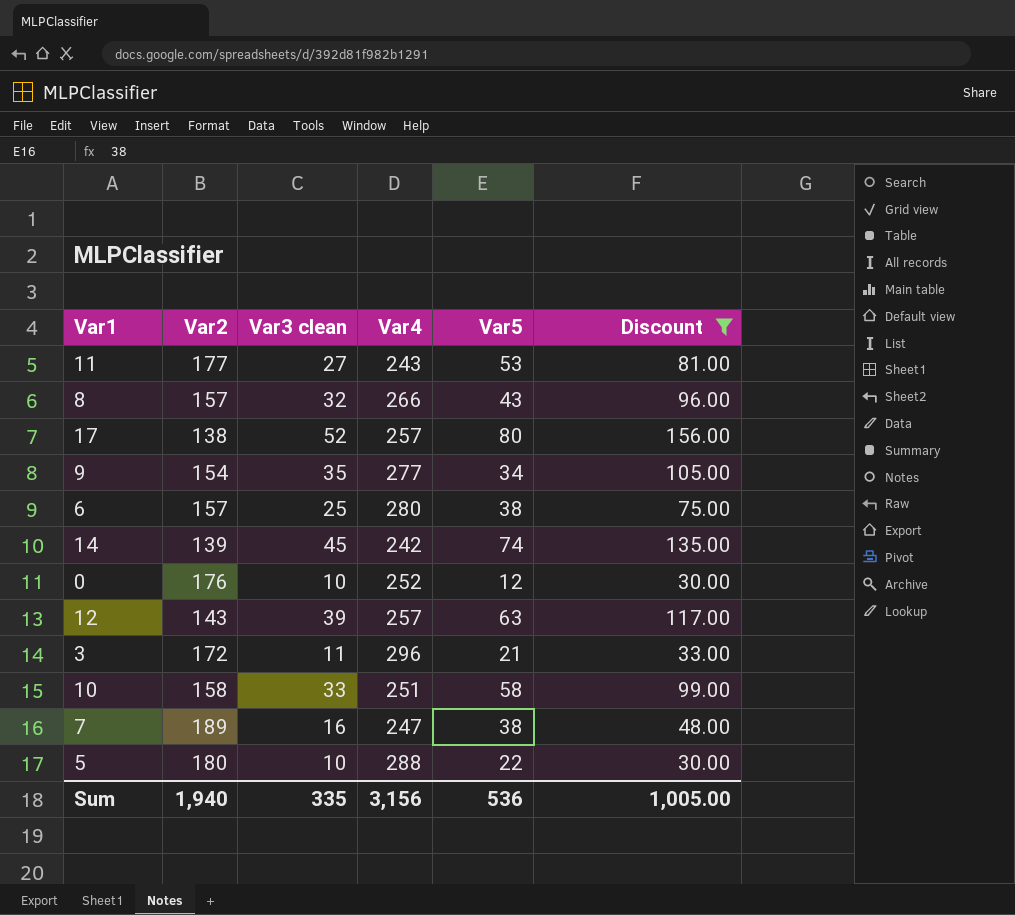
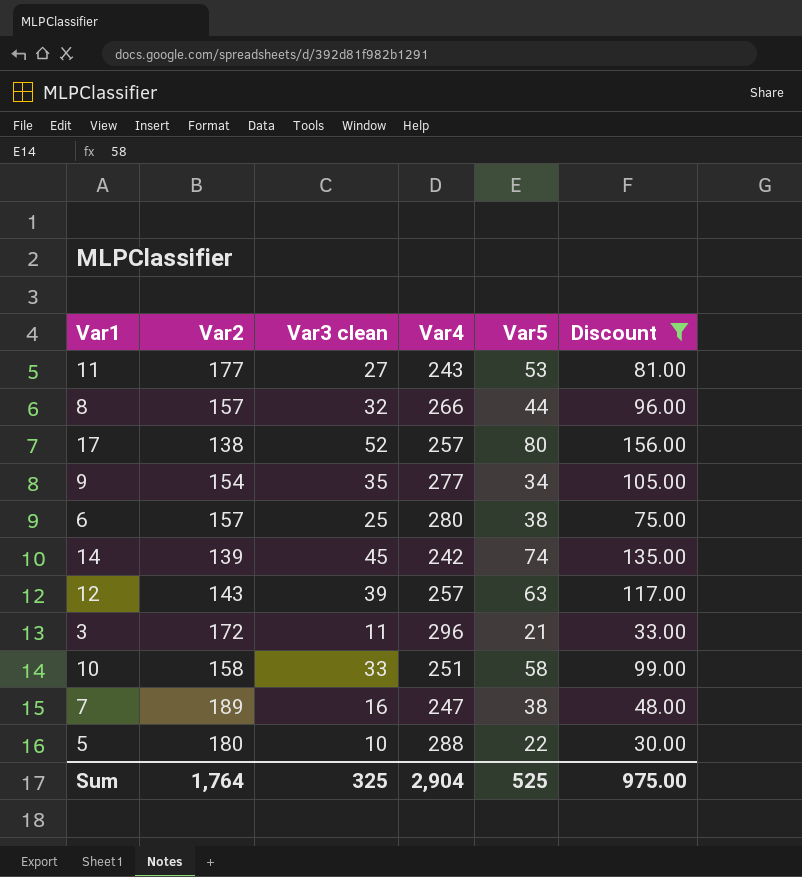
row 0: 176 | 10 | 252 | 12 | 30.00 -> none
8 | Var5: 43 -> 44
Sum | Var2: 1,940 -> 1,764
Sum | Var3 clean: 335 -> 325
Sum | Var4: 3,156 -> 2,904
Sum | Var5: 536 -> 525
Sum | Discount: 1,005.00 -> 975.00

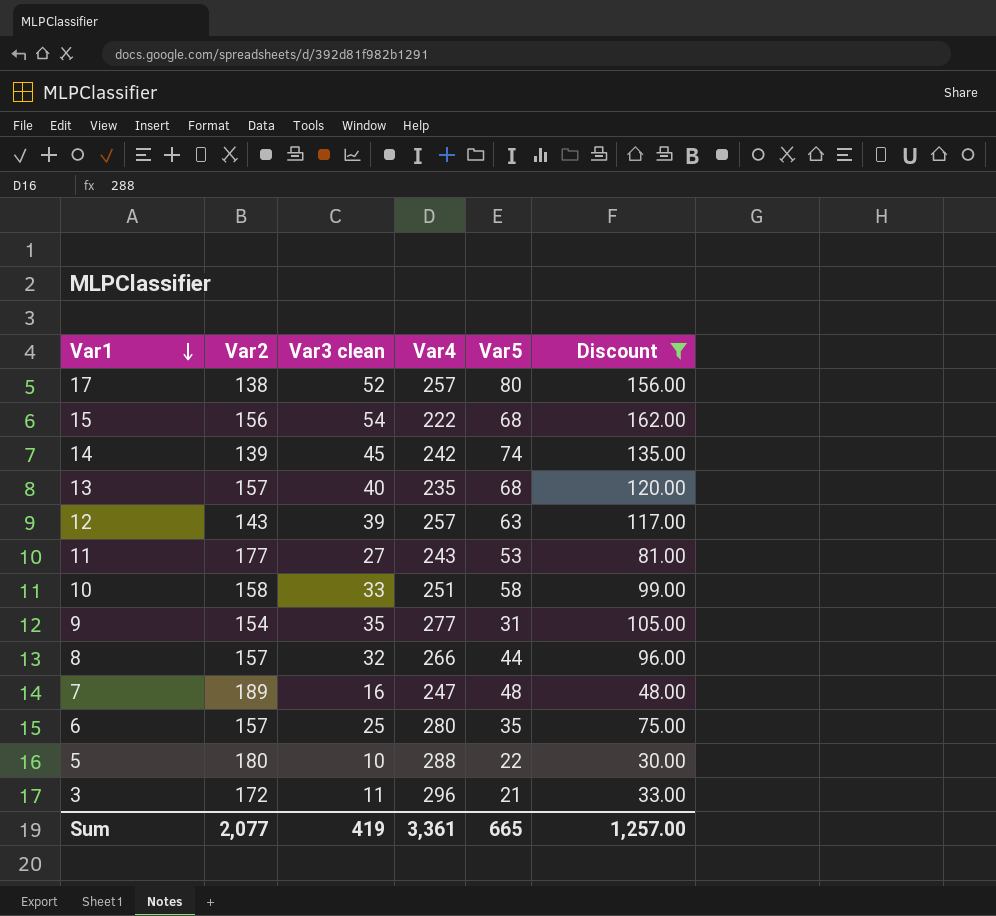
row order: none -> Var1 descending
row 15: none -> 156 | 54 | 222 | 68 | 162.00
row 13: none -> 157 | 40 | 235 | 68 | 120.00
9 | Var5: 34 -> 31
7 | Var5: 38 -> 48
6 | Var5: 38 -> 35
Sum | Var2: 1,764 -> 2,077
Sum | Var3 clean: 325 -> 419
Sum | Var4: 2,904 -> 3,361
Sum | Var5: 525 -> 665
Sum | Discount: 975.00 -> 1,257.00

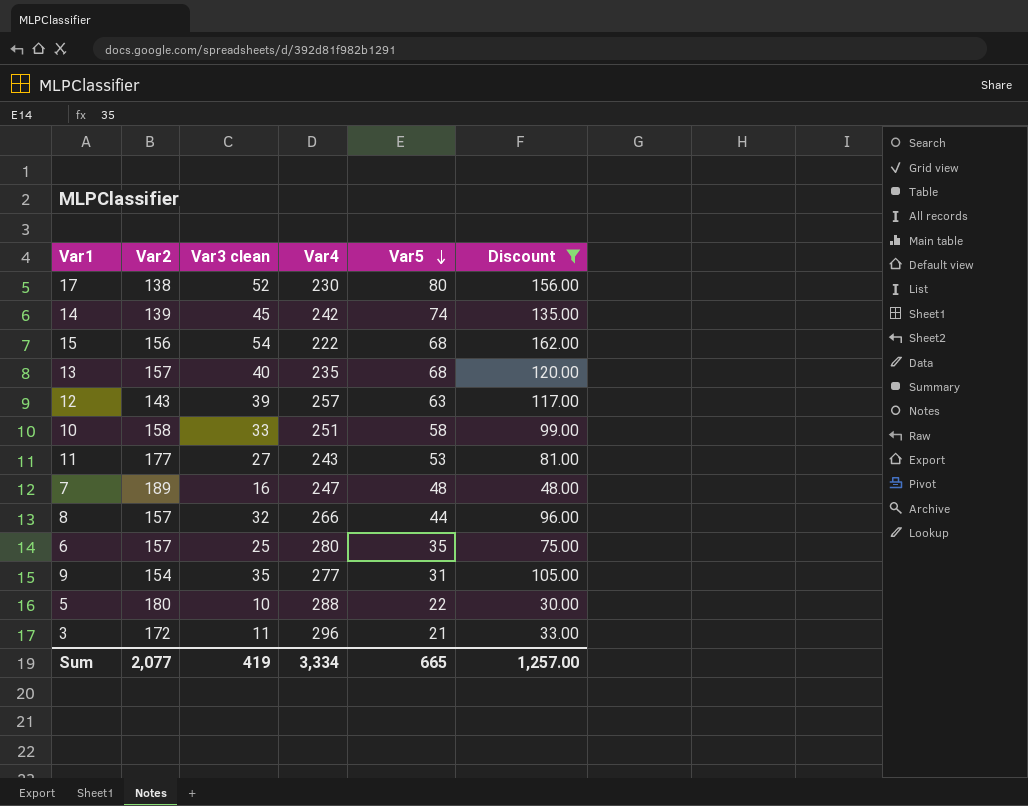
row order: Var1 descending -> Var5 descending
17 | Var4: 257 -> 230
Sum | Var4: 3,361 -> 3,334

